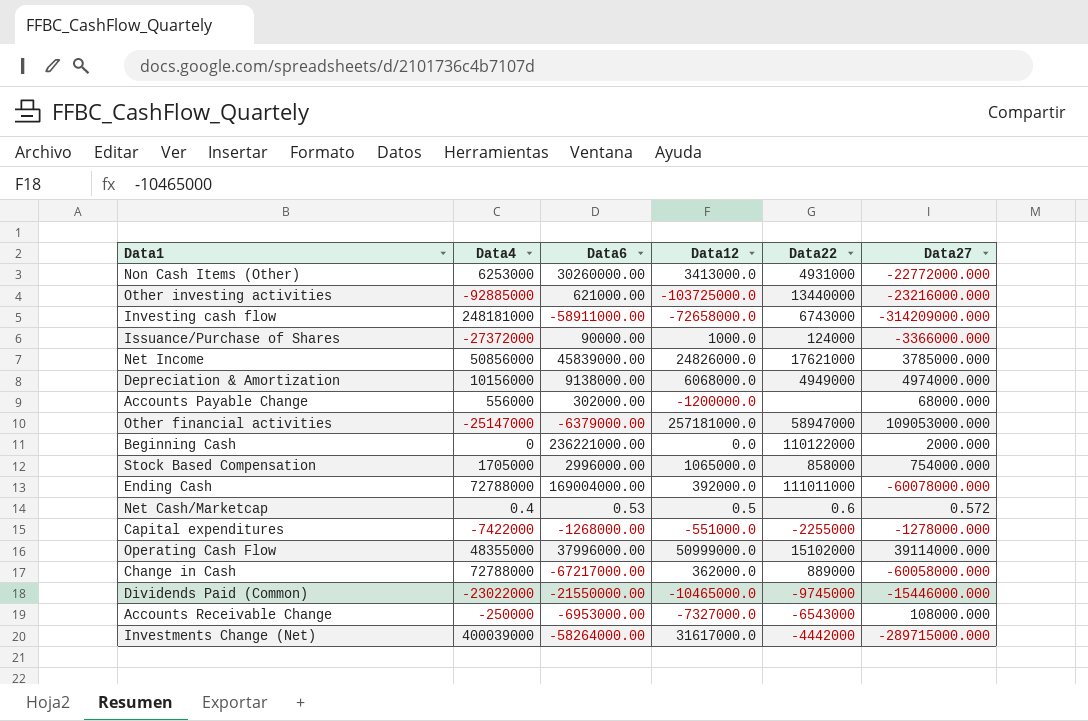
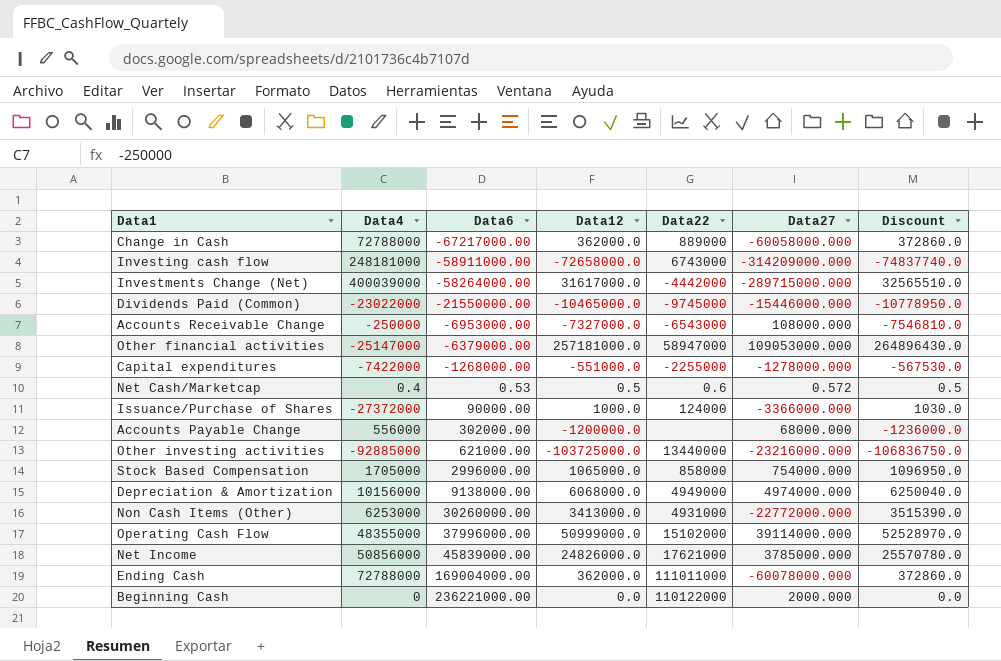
row order: none -> Data6 ascending
column Discount | formula: none -> [Data12] * 1.03
Ending Cash | Data12: 392000.0 -> 362000.0

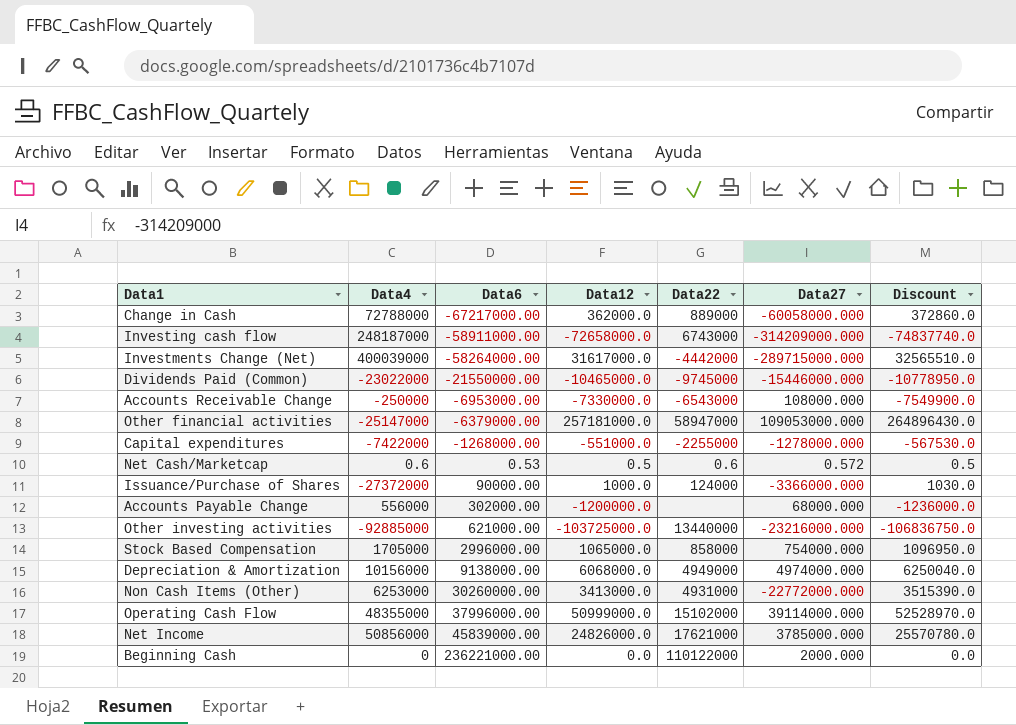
row Ending Cash: 72788000 | 169004000.00 | 362000.0 | 111011000 | -60078000.000 | 372860.0 -> none
Investing cash flow | Data4: 248181000 -> 248187000
Accounts Receivable Change | Data12: -7327000.0 -> -7330000.0
Accounts Receivable Change | Discount: -7546810.0 -> -7549900.0
Net Cash/Marketcap | Data4: 0.4 -> 0.6

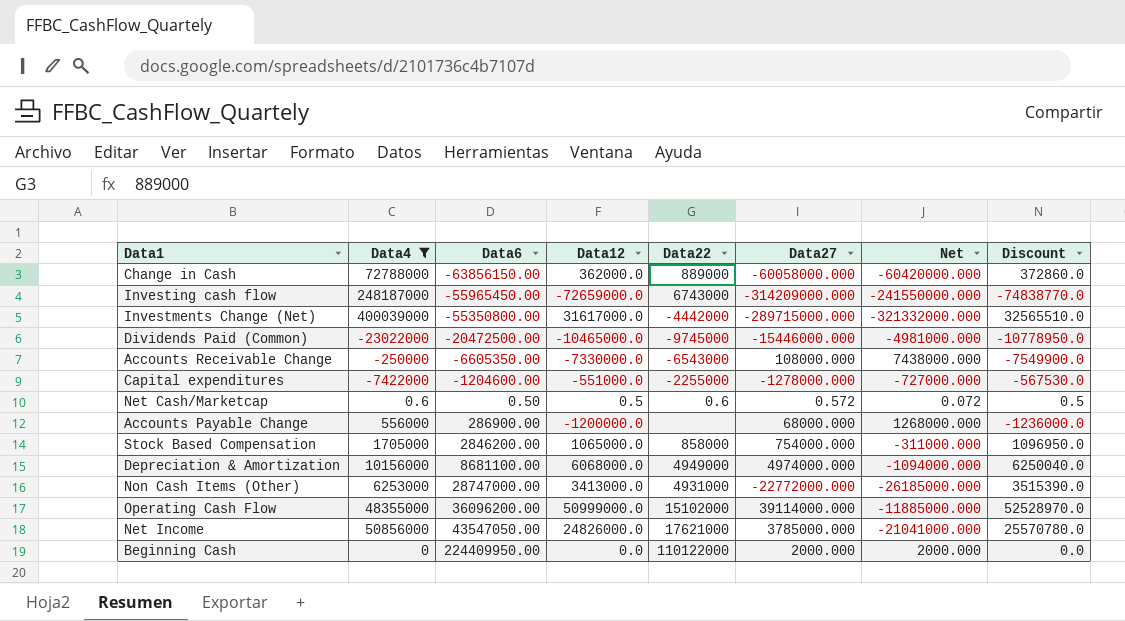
filter: none -> Data4 >= -23022000
column Net | formula: none -> [Data27] - [Data12]
Change in Cash | Data6: -67217000.00 -> -63856150.00
Investing cash flow | Data6: -58911000.00 -> -55965450.00
Investing cash flow | Data12: -72658000.0 -> -72659000.0
Investing cash flow | Discount: -74837740.0 -> -74838770.0
Investments Change (Net) | Data6: -58264000.00 -> -55350800.00
Dividends Paid (Common) | Data6: -21550000.00 -> -20472500.00
Accounts Receivable Change | Data6: -6953000.00 -> -6605350.00
Capital expenditures | Data6: -1268000.00 -> -1204600.00
Net Cash/Marketcap | Data6: 0.53 -> 0.50
Accounts Payable Change | Data6: 302000.00 -> 286900.00
Stock Based Compensation | Data6: 2996000.00 -> 2846200.00
Depreciation & Amortization | Data6: 9138000.00 -> 8681100.00
Non Cash Items (Other) | Data6: 30260000.00 -> 28747000.00
Operating Cash Flow | Data6: 37996000.00 -> 36096200.00
Net Income | Data6: 45839000.00 -> 43547050.00
Beginning Cash | Data6: 236221000.00 -> 224409950.00

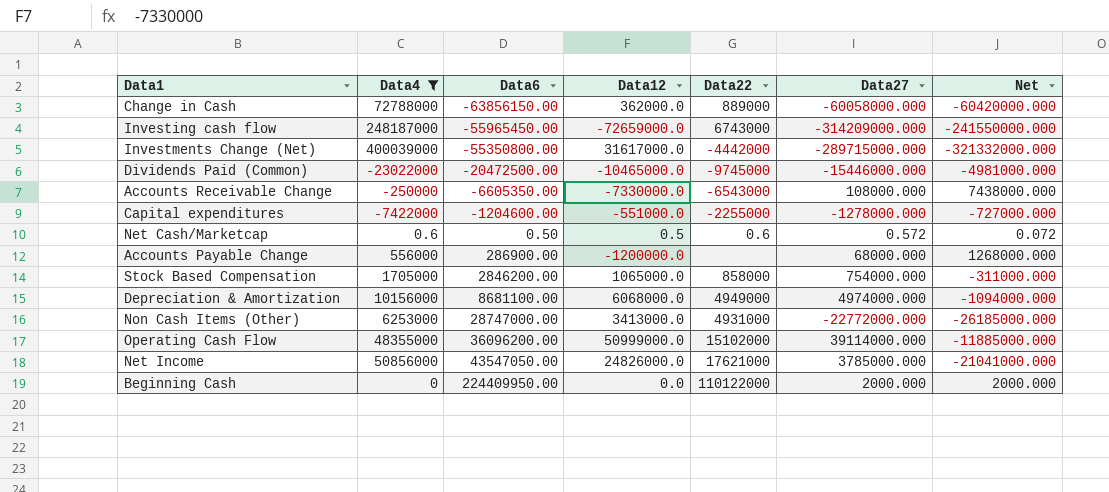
column Discount | formula: [Data12] * 1.03 -> none

